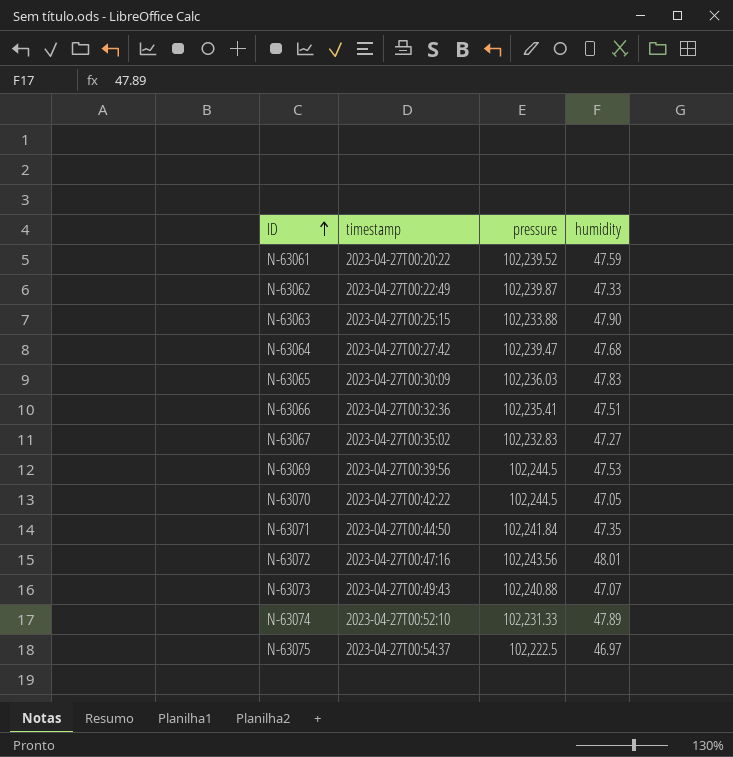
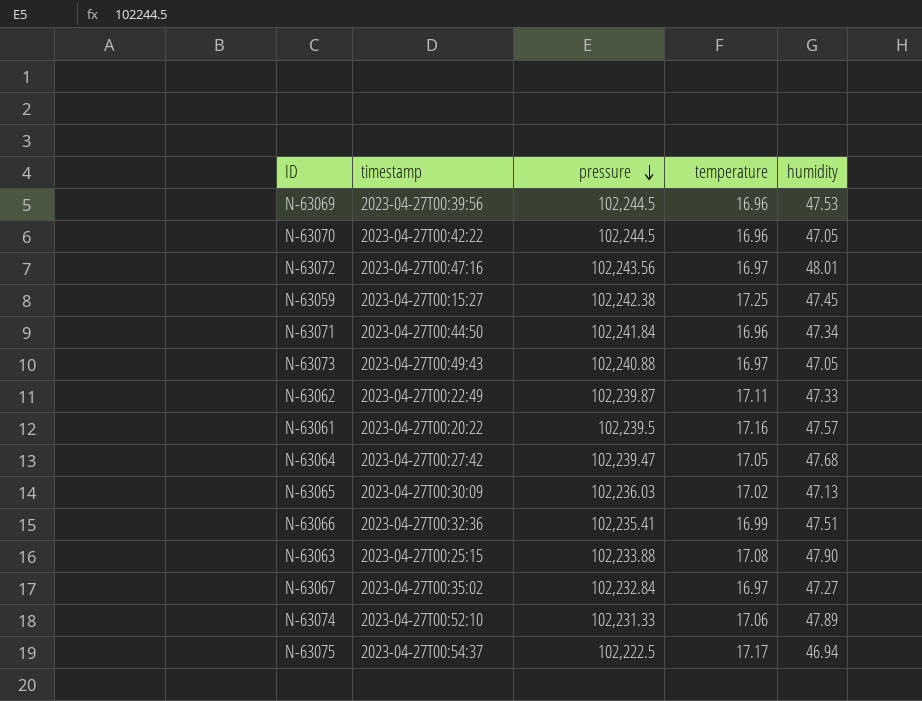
row order: ID ascending -> pressure descending
column temperature | position: none -> 4
row N-63059: none -> 2023-04-27T00:15:27 | 102,242.38 | 17.25 | 47.45
N-63071 | humidity: 47.35 -> 47.34
N-63073 | humidity: 47.07 -> 47.05
N-63061 | pressure: 102,239.52 -> 102,239.5
N-63061 | humidity: 47.59 -> 47.57
N-63065 | humidity: 47.83 -> 47.13
N-63067 | pressure: 102,232.83 -> 102,232.84
N-63075 | humidity: 46.97 -> 46.94

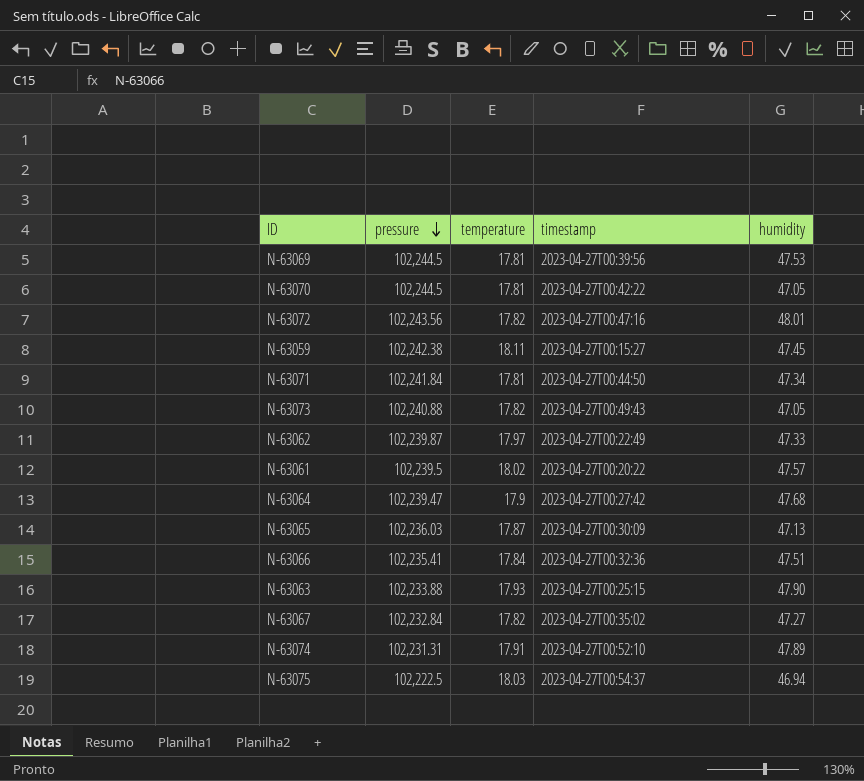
column timestamp | position: 2 -> 4
N-63069 | temperature: 16.96 -> 17.81
N-63070 | temperature: 16.96 -> 17.81
N-63072 | temperature: 16.97 -> 17.82
N-63059 | temperature: 17.25 -> 18.11
N-63071 | temperature: 16.96 -> 17.81
N-63073 | temperature: 16.97 -> 17.82
N-63062 | temperature: 17.11 -> 17.97
N-63061 | temperature: 17.16 -> 18.02
N-63064 | temperature: 17.05 -> 17.9
N-63065 | temperature: 17.02 -> 17.87
N-63066 | temperature: 16.99 -> 17.84
N-63063 | temperature: 17.08 -> 17.93
N-63067 | temperature: 16.97 -> 17.82
N-63074 | pressure: 102,231.33 -> 102,231.31
N-63074 | temperature: 17.06 -> 17.91
N-63075 | temperature: 17.17 -> 18.03

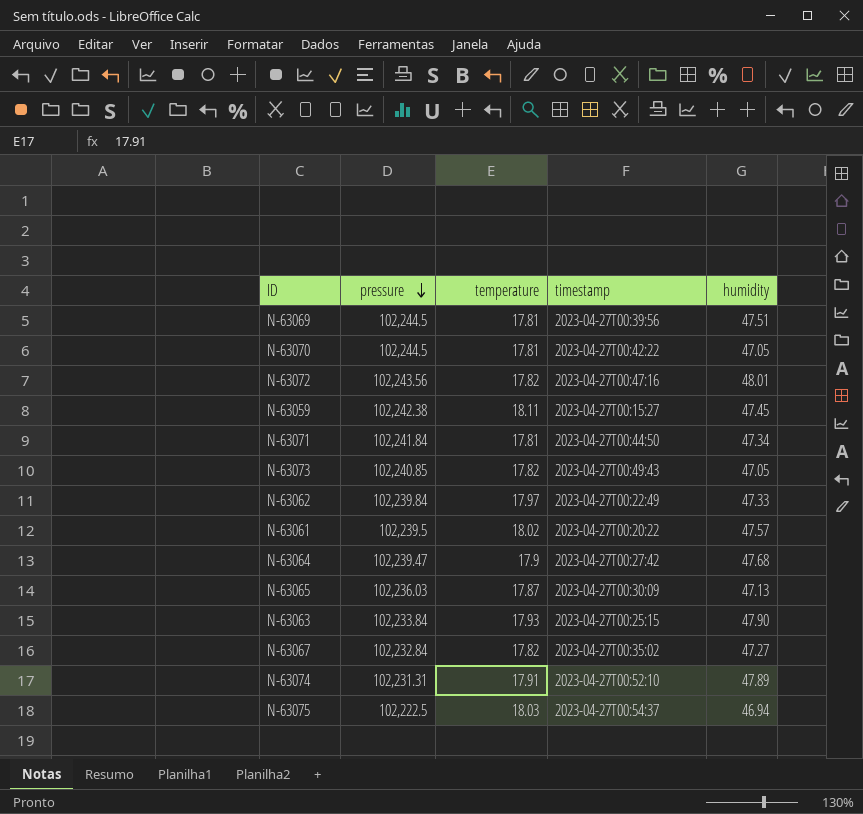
row N-63066: 102,235.41 | 17.84 | 2023-04-27T00:32:36 | 47.51 -> none
N-63069 | humidity: 47.53 -> 47.51
N-63073 | pressure: 102,240.88 -> 102,240.85
N-63062 | pressure: 102,239.87 -> 102,239.84
N-63063 | pressure: 102,233.88 -> 102,233.84

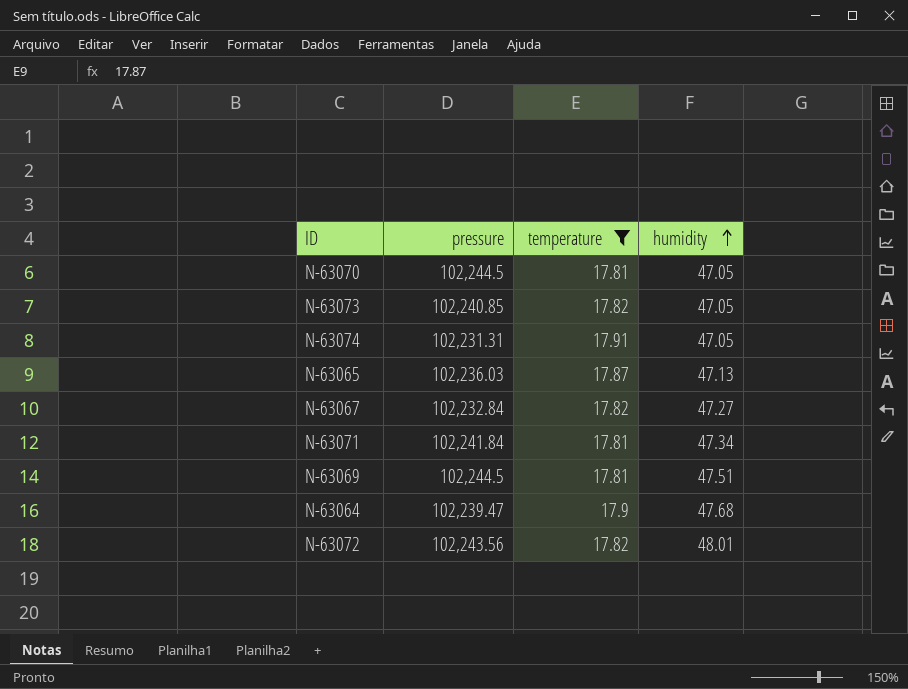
filter: none -> temperature <= 17.91
row order: pressure descending -> humidity ascending
column timestamp | position: 4 -> none
N-63074 | humidity: 47.89 -> 47.05

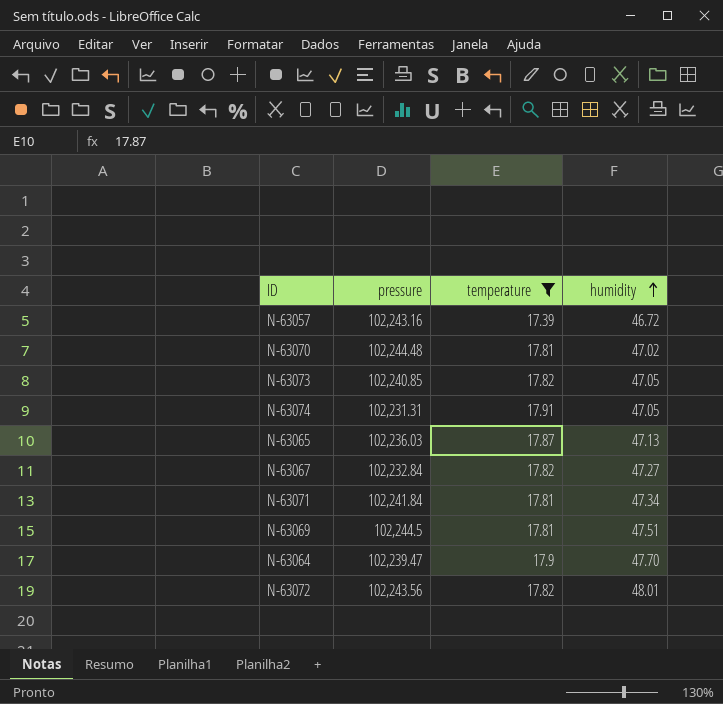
row N-63057: none -> 102,243.16 | 17.39 | 46.72
N-63070 | pressure: 102,244.5 -> 102,244.48
N-63070 | humidity: 47.05 -> 47.02
N-63064 | humidity: 47.68 -> 47.70

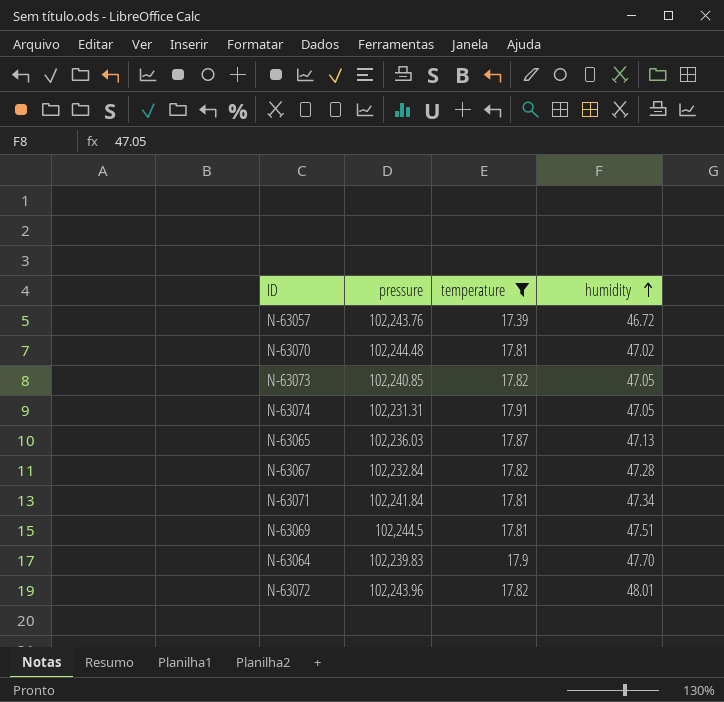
N-63057 | pressure: 102,243.16 -> 102,243.76
N-63067 | humidity: 47.27 -> 47.28
N-63064 | pressure: 102,239.47 -> 102,239.83
N-63072 | pressure: 102,243.56 -> 102,243.96

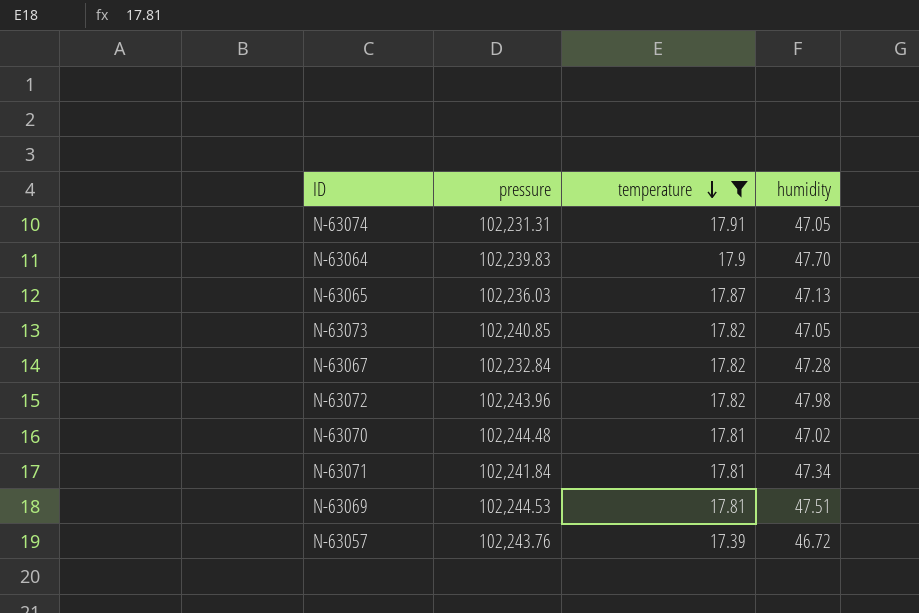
row order: humidity ascending -> temperature descending
N-63072 | humidity: 48.01 -> 47.98
N-63069 | pressure: 102,244.5 -> 102,244.53

